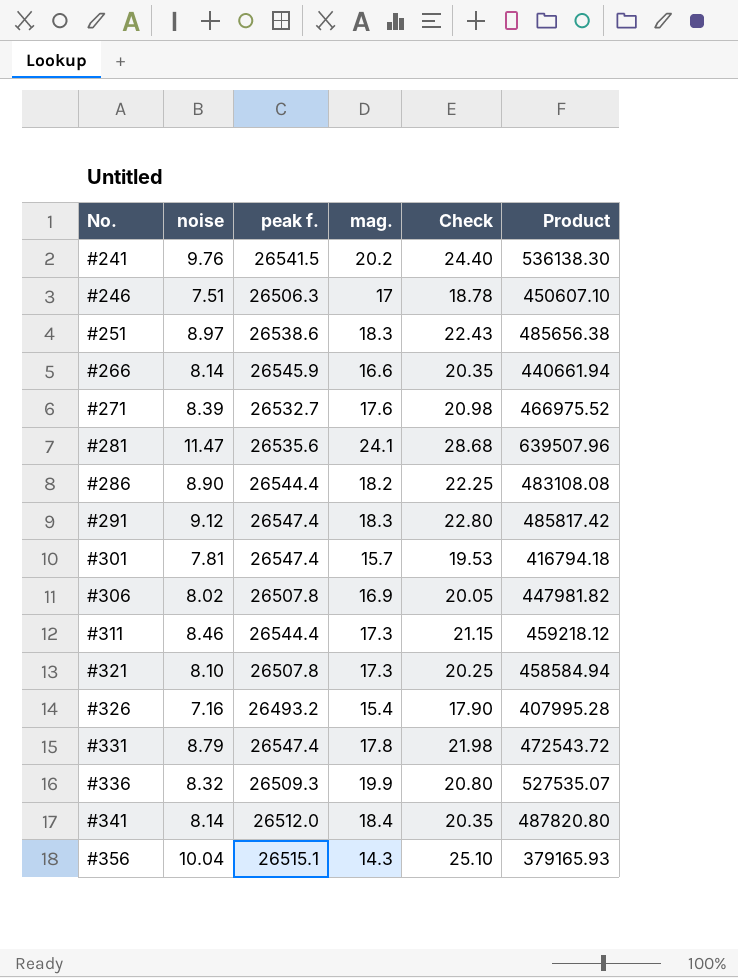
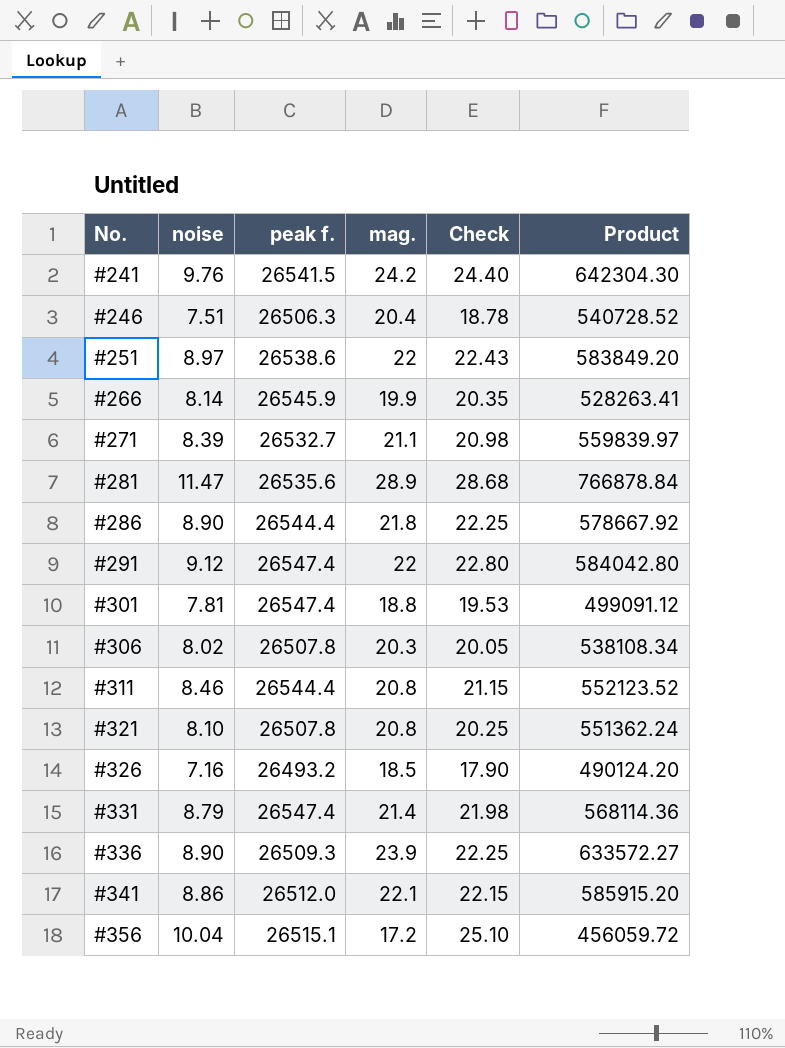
#241 | mag.: 20.2 -> 24.2
#241 | Product: 536138.30 -> 642304.30
#246 | mag.: 17 -> 20.4
#246 | Product: 450607.10 -> 540728.52
#251 | mag.: 18.3 -> 22
#251 | Product: 485656.38 -> 583849.20
#266 | mag.: 16.6 -> 19.9
#266 | Product: 440661.94 -> 528263.41
#271 | mag.: 17.6 -> 21.1
#271 | Product: 466975.52 -> 559839.97
#281 | mag.: 24.1 -> 28.9
#281 | Product: 639507.96 -> 766878.84
#286 | mag.: 18.2 -> 21.8
#286 | Product: 483108.08 -> 578667.92
#291 | mag.: 18.3 -> 22
#291 | Product: 485817.42 -> 584042.80
#301 | mag.: 15.7 -> 18.8
#301 | Product: 416794.18 -> 499091.12
#306 | mag.: 16.9 -> 20.3
#306 | Product: 447981.82 -> 538108.34
#311 | mag.: 17.3 -> 20.8
#311 | Product: 459218.12 -> 552123.52
#321 | mag.: 17.3 -> 20.8
#321 | Product: 458584.94 -> 551362.24
#326 | mag.: 15.4 -> 18.5
#326 | Product: 407995.28 -> 490124.20
#331 | mag.: 17.8 -> 21.4
#331 | Product: 472543.72 -> 568114.36
#336 | noise: 8.32 -> 8.90
#336 | mag.: 19.9 -> 23.9
#336 | Check: 20.80 -> 22.25
#336 | Product: 527535.07 -> 633572.27
#341 | noise: 8.14 -> 8.86
#341 | mag.: 18.4 -> 22.1
#341 | Check: 20.35 -> 22.15
#341 | Product: 487820.80 -> 585915.20
#356 | mag.: 14.3 -> 17.2
#356 | Product: 379165.93 -> 456059.72

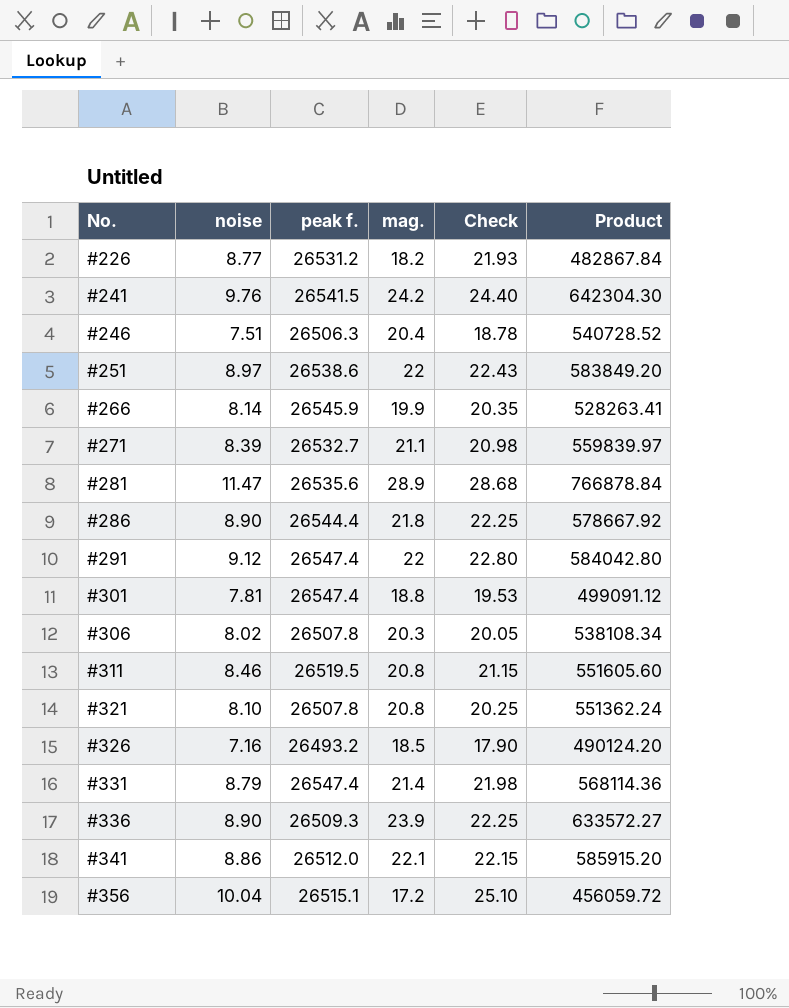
row #226: none -> 8.77 | 26531.2 | 18.2 | 21.93 | 482867.84
#311 | peak f.: 26544.4 -> 26519.5
#311 | Product: 552123.52 -> 551605.60

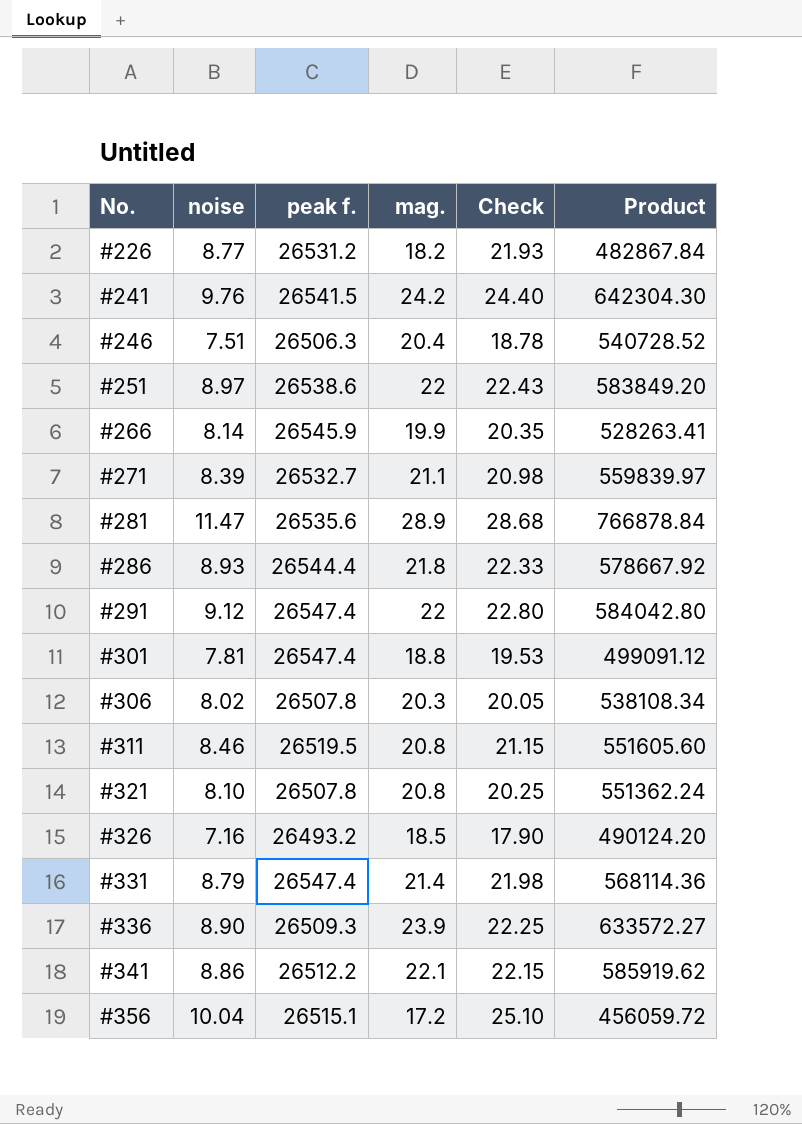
#286 | noise: 8.90 -> 8.93
#286 | Check: 22.25 -> 22.33
#341 | peak f.: 26512.0 -> 26512.2
#341 | Product: 585915.20 -> 585919.62

